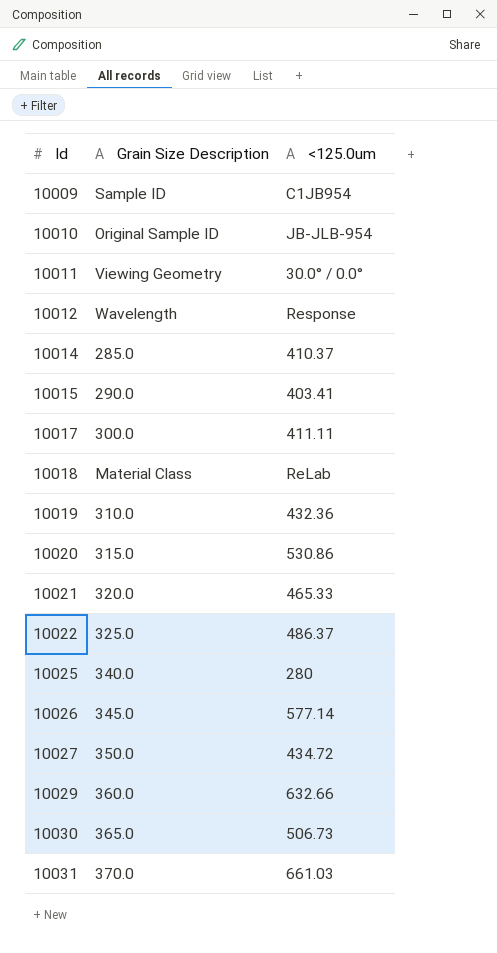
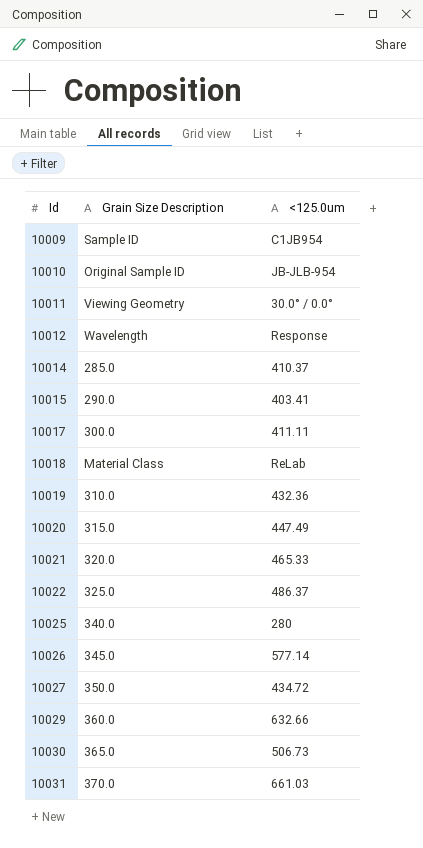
10020 | <125.0um: 530.86 -> 447.49

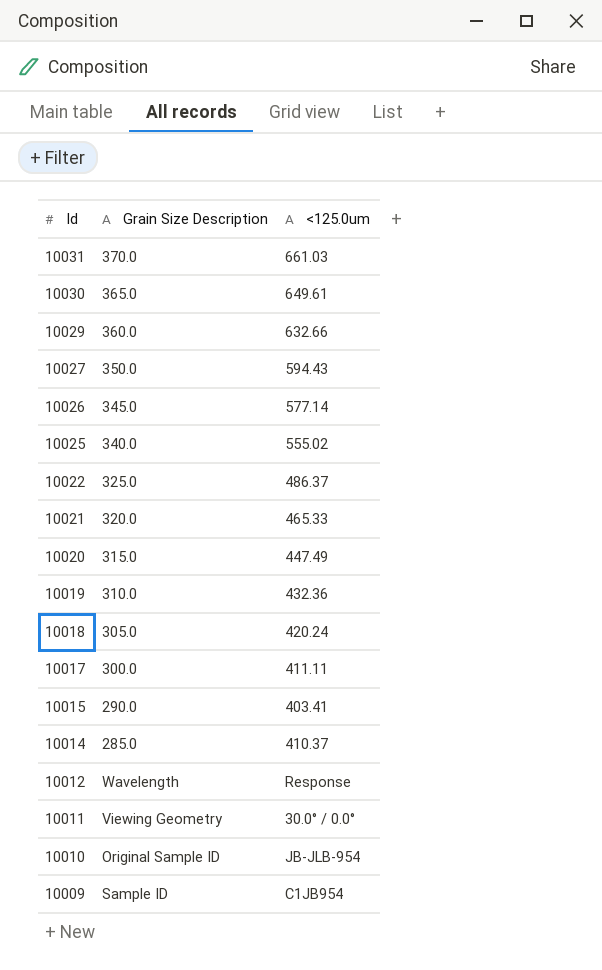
row order: Id ascending -> Id descending
10030 | <125.0um: 506.73 -> 649.61
10027 | <125.0um: 434.72 -> 594.43
10025 | <125.0um: 280 -> 555.02
10018 | Grain Size Description: Material Class -> 305.0
10018 | <125.0um: ReLab -> 420.24

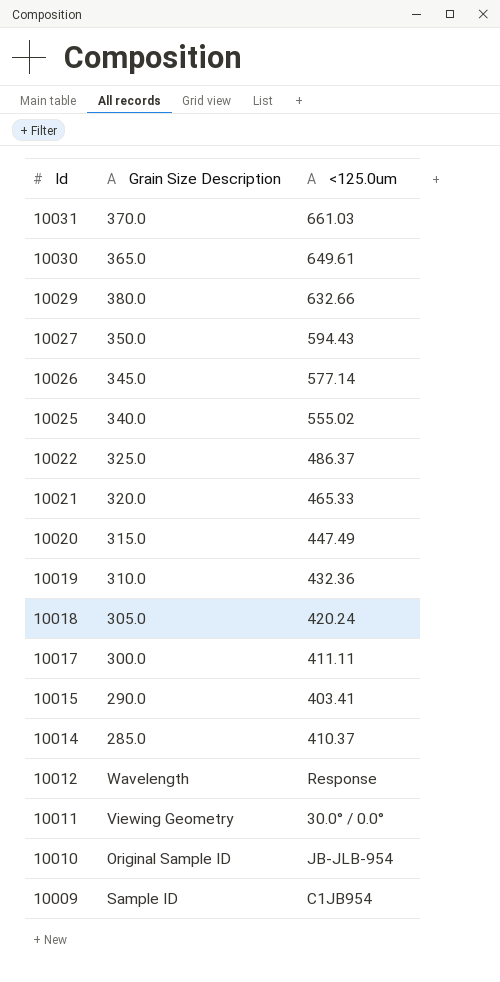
10029 | Grain Size Description: 360.0 -> 380.0

